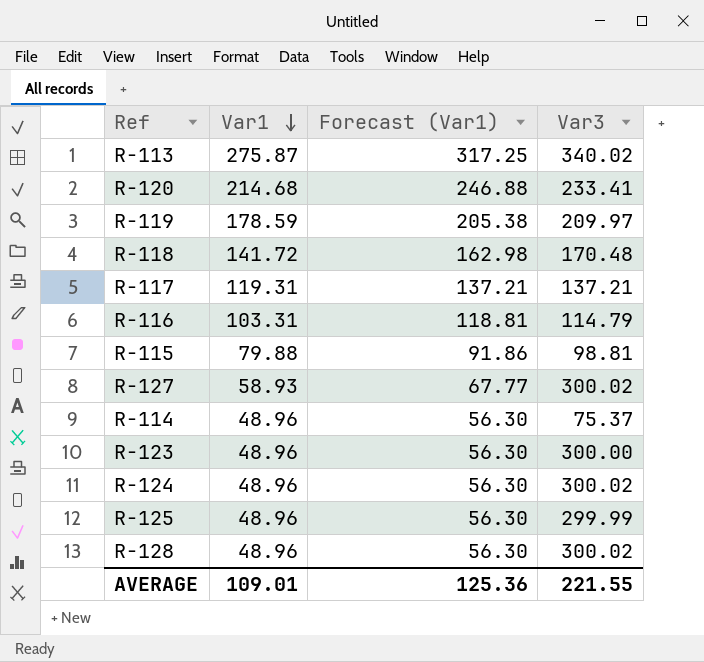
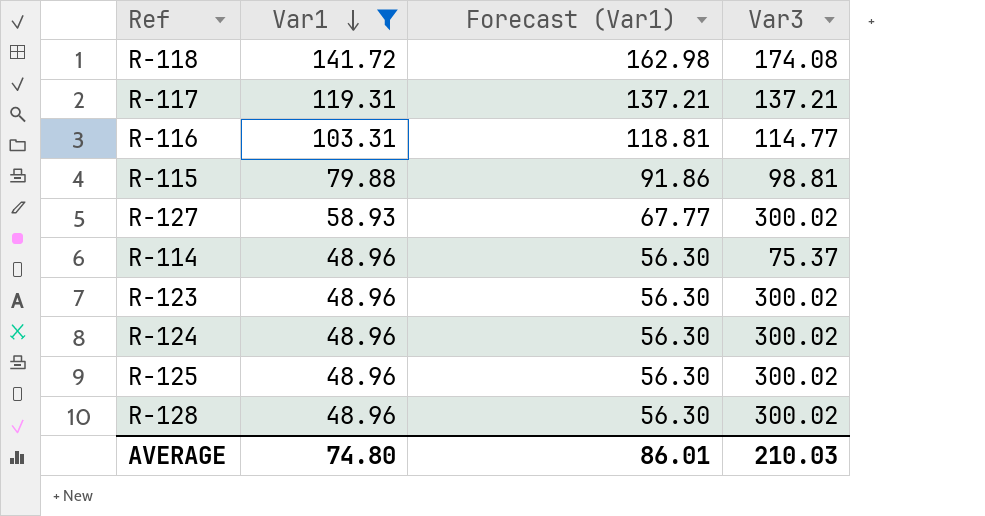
filter: none -> Var1 <= 141.72
R-118 | Var3: 170.48 -> 174.08
R-116 | Var3: 114.79 -> 114.77
R-123 | Var3: 300.00 -> 300.02
R-125 | Var3: 299.99 -> 300.02
AVERAGE | Var1: 109.01 -> 74.80
AVERAGE | Forecast (Var1): 125.36 -> 86.01
AVERAGE | Var3: 221.55 -> 210.03

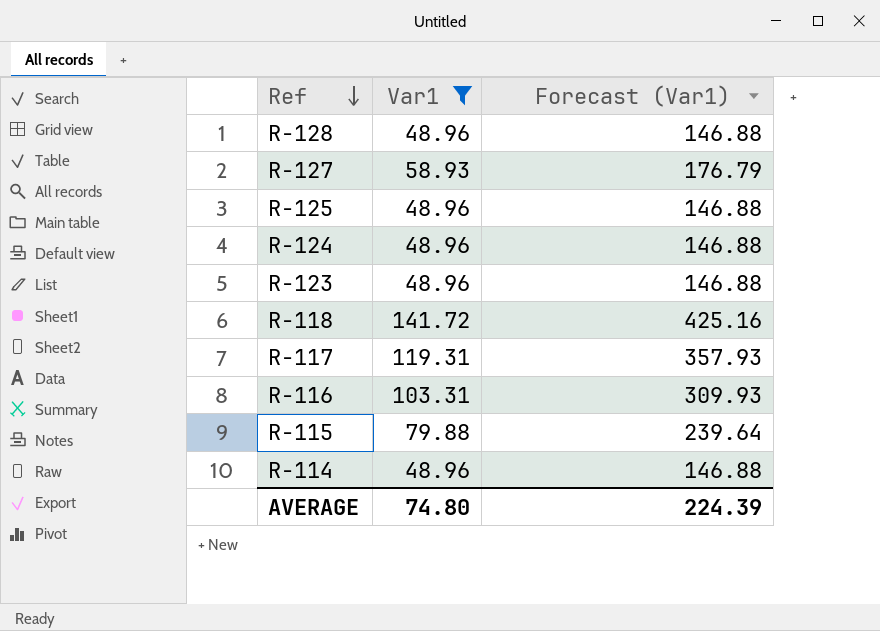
row order: Var1 descending -> Ref descending
column Var3 | position: 4 -> none
column Forecast (Var1) | formula: [Var1] * 1.15 -> [Var1] * 3
AVERAGE | Forecast (Var1): 86.01 -> 224.39

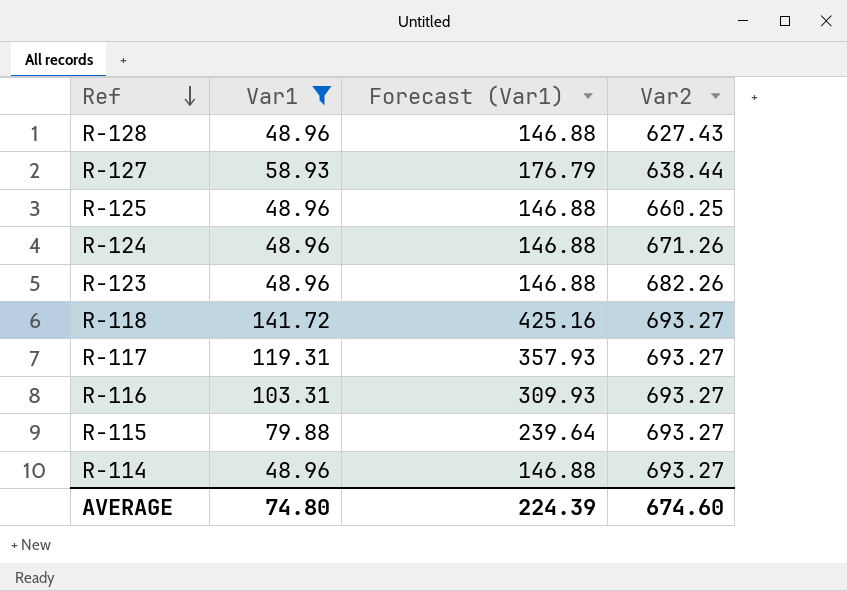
column Var2 | position: none -> 4

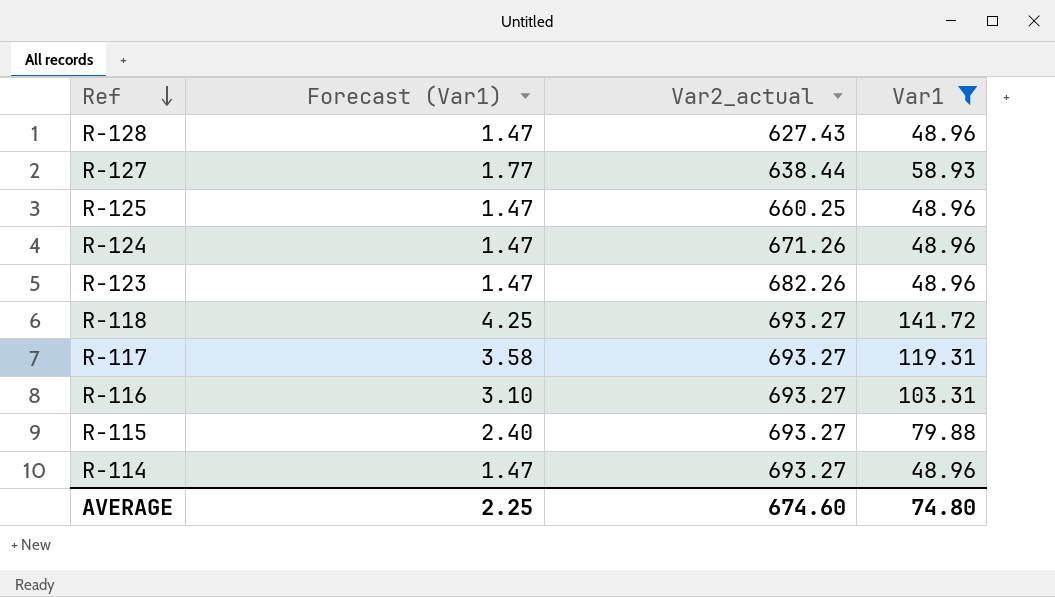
column Forecast (Var1) | formula: [Var1] * 3 -> [Var1] * 0.03
column name: Var2 -> Var2_actual
column Var1 | position: 2 -> 4
AVERAGE | Forecast (Var1): 224.39 -> 2.25

